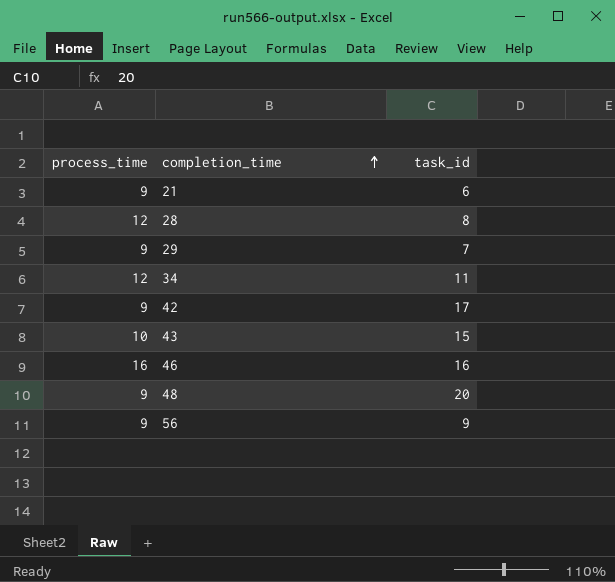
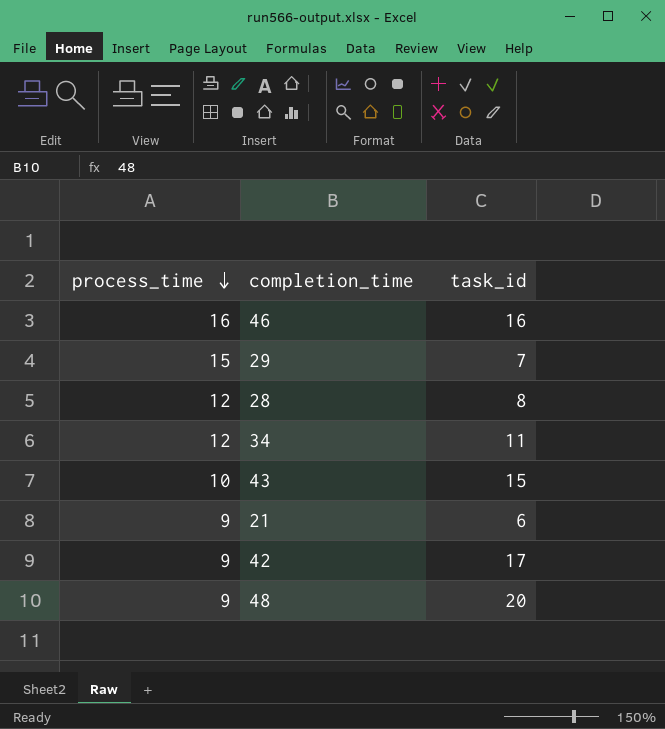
row order: completion_time ascending -> process_time descending
row 56: 9 | 9 -> none
29 | process_time: 9 -> 15

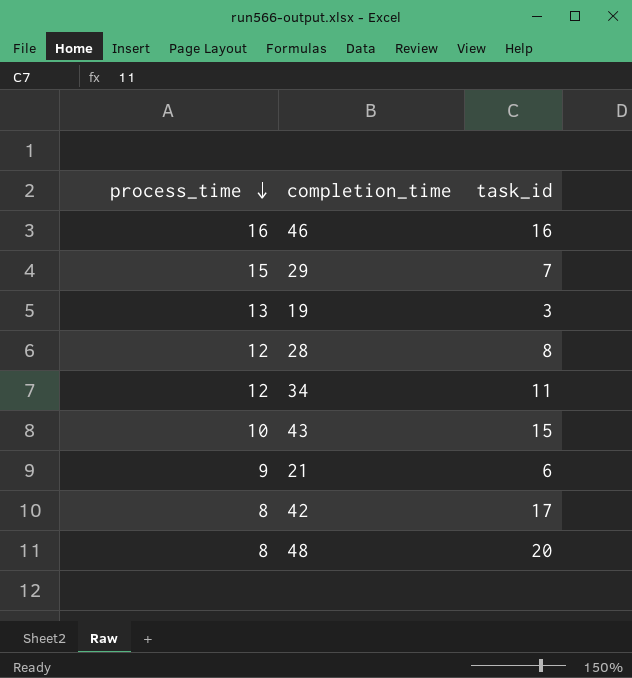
row 19: none -> 13 | 3
42 | process_time: 9 -> 8
48 | process_time: 9 -> 8

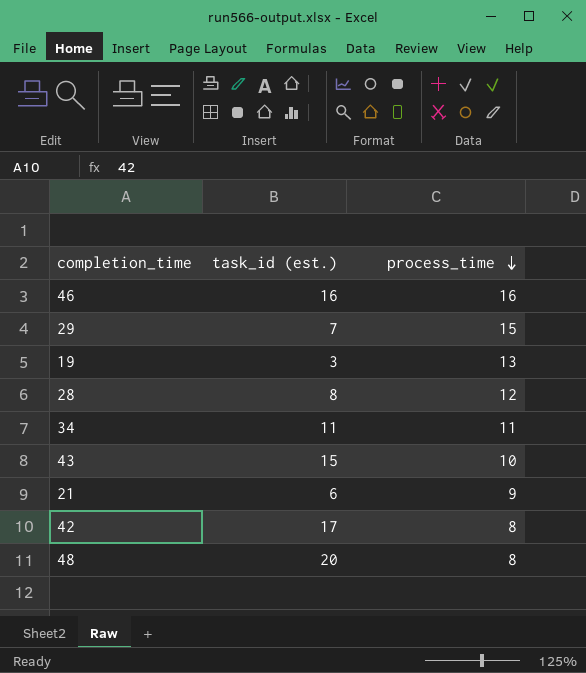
column name: task_id -> task_id (est.)
column process_time | position: 1 -> 3
34 | process_time: 12 -> 11

